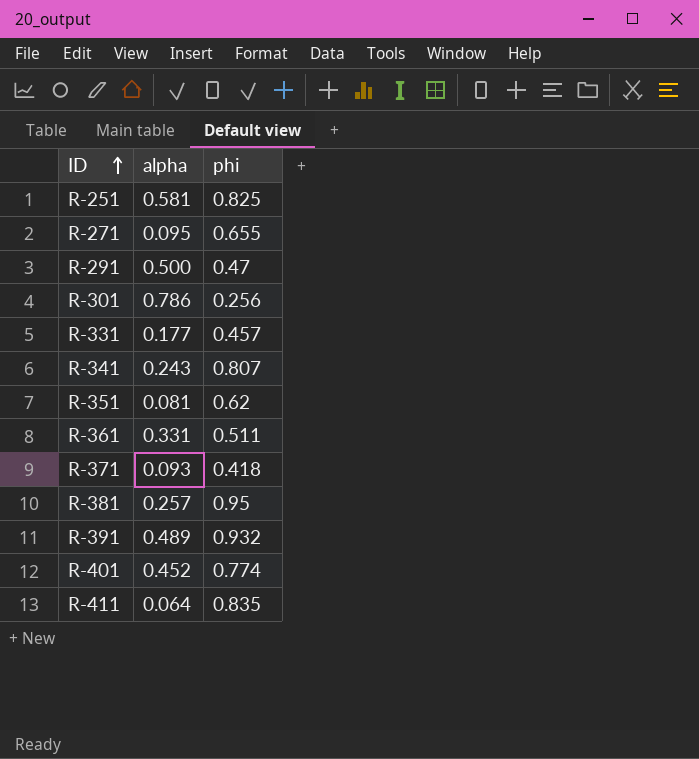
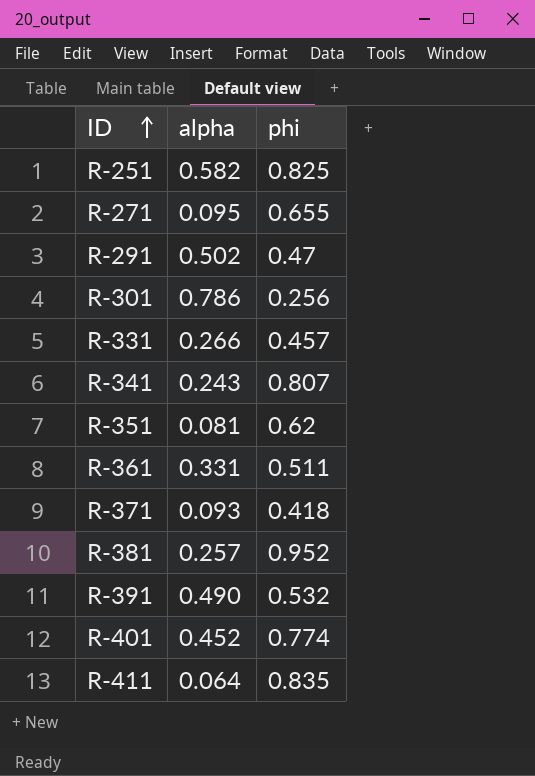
R-251 | alpha: 0.581 -> 0.582
R-291 | alpha: 0.500 -> 0.502
R-331 | alpha: 0.177 -> 0.266
R-381 | phi: 0.95 -> 0.952
R-391 | alpha: 0.489 -> 0.490
R-391 | phi: 0.932 -> 0.532

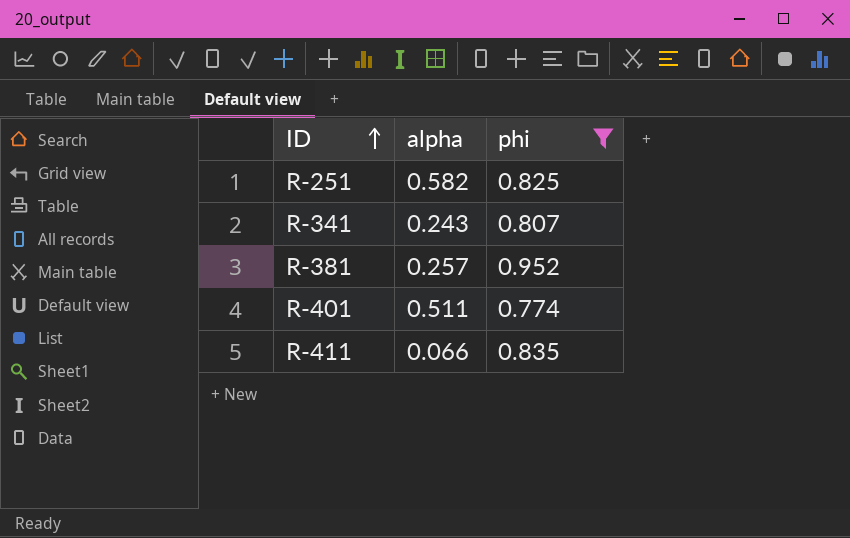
filter: none -> phi >= 0.774
R-401 | alpha: 0.452 -> 0.511
R-411 | alpha: 0.064 -> 0.066

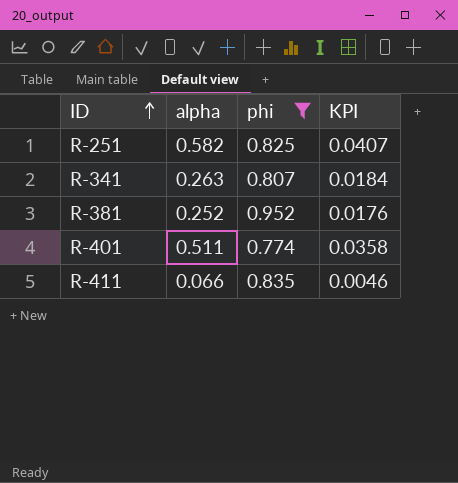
column KPI | formula: none -> [alpha] * 0.07
R-341 | alpha: 0.243 -> 0.263
R-381 | alpha: 0.257 -> 0.252

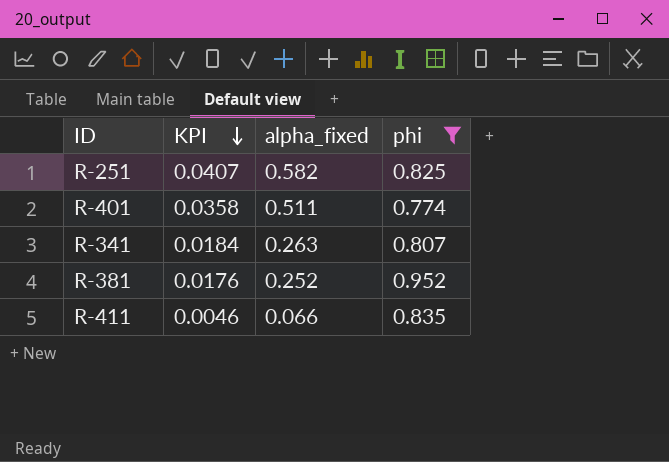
row order: ID ascending -> KPI descending
column KPI | position: 4 -> 2
column name: alpha -> alpha_fixed

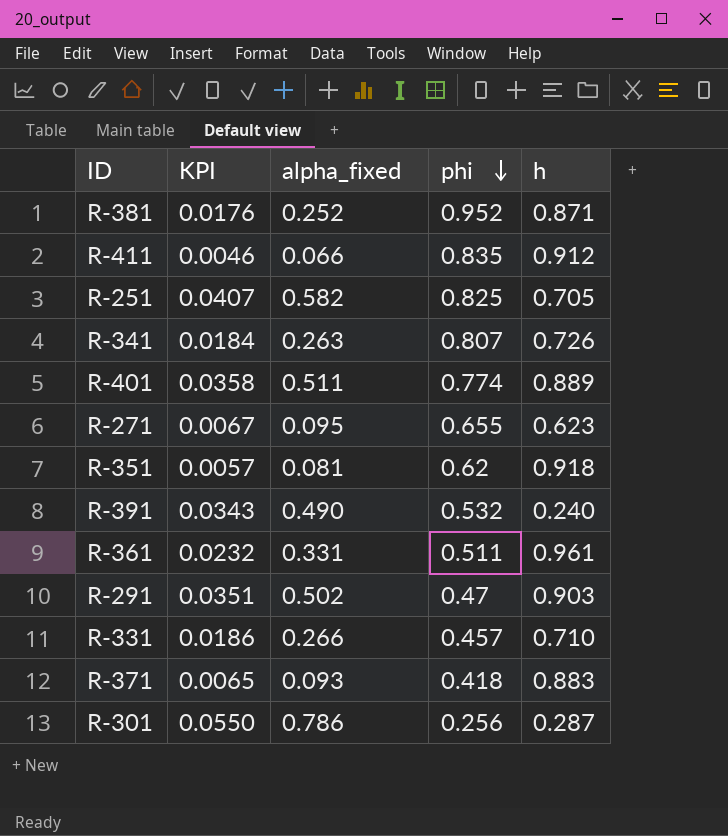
filter: phi >= 0.774 -> none
row order: KPI descending -> phi descending
column h | position: none -> 5

